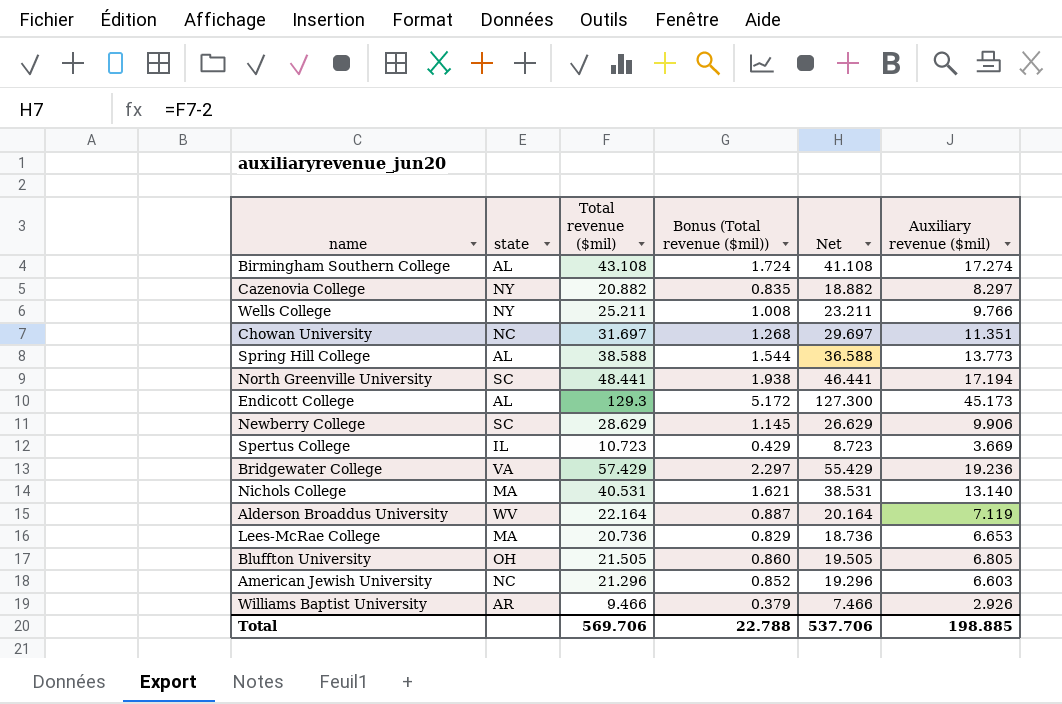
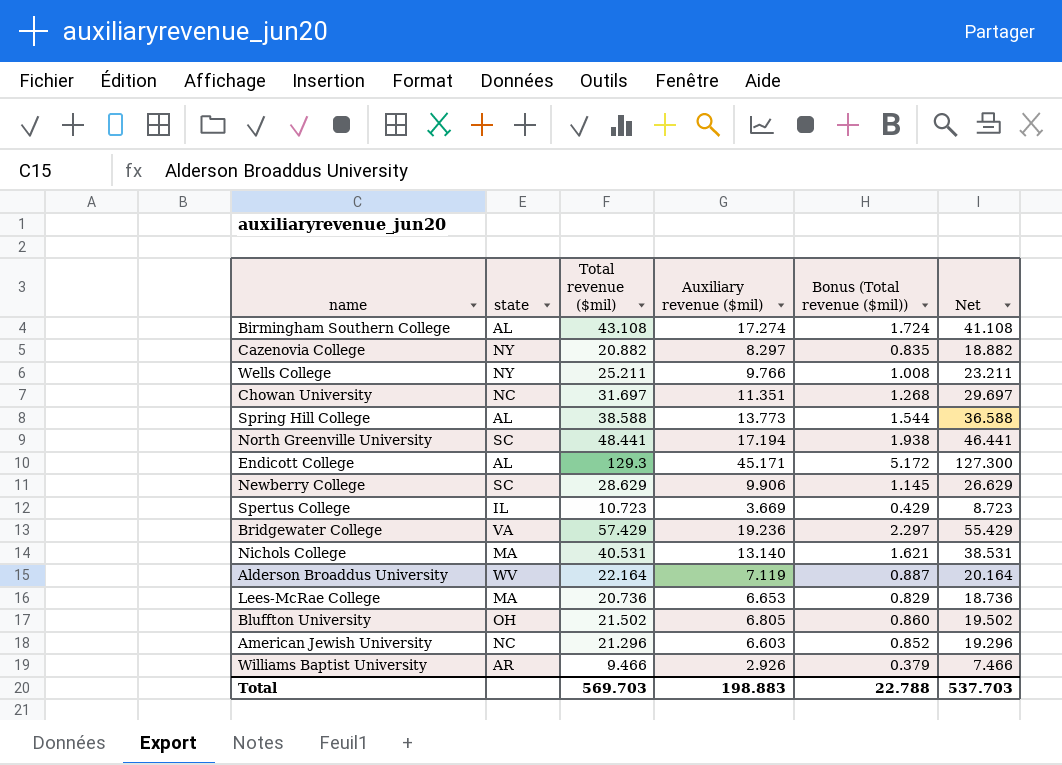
column Auxiliary revenue ($mil) | position: 6 -> 4
Endicott College | Auxiliary revenue ($mil): 45.173 -> 45.171
Bluffton University | Total revenue ($mil): 21.505 -> 21.502
Bluffton University | Net: 19.505 -> 19.502
Total | Total revenue ($mil): 569.706 -> 569.703
Total | Auxiliary revenue ($mil): 198.885 -> 198.883
Total | Net: 537.706 -> 537.703

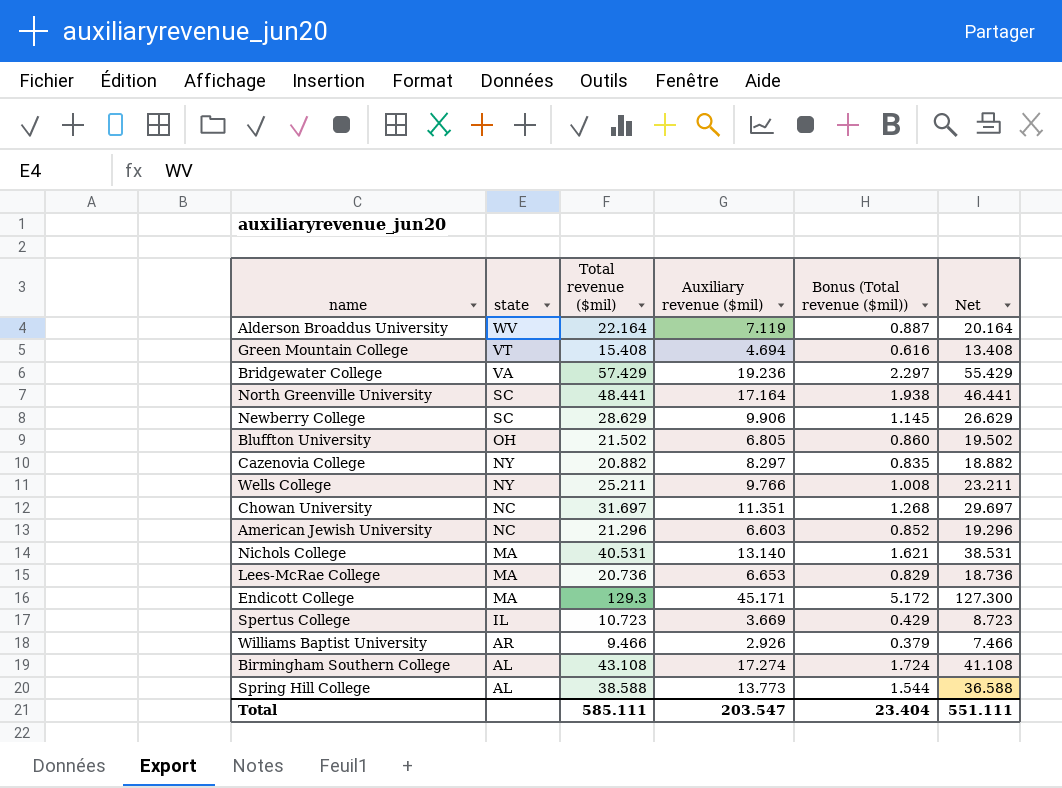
row order: none -> state descending
row Green Mountain College: none -> VT | 15.408 | 4.694 | 0.616 | 13.408
North Greenville University | Auxiliary revenue ($mil): 17.194 -> 17.164
Endicott College | state: AL -> MA
Total | Total revenue ($mil): 569.703 -> 585.111
Total | Auxiliary revenue ($mil): 198.883 -> 203.547
Total | Bonus (Total revenue ($mil)): 22.788 -> 23.404
Total | Net: 537.703 -> 551.111

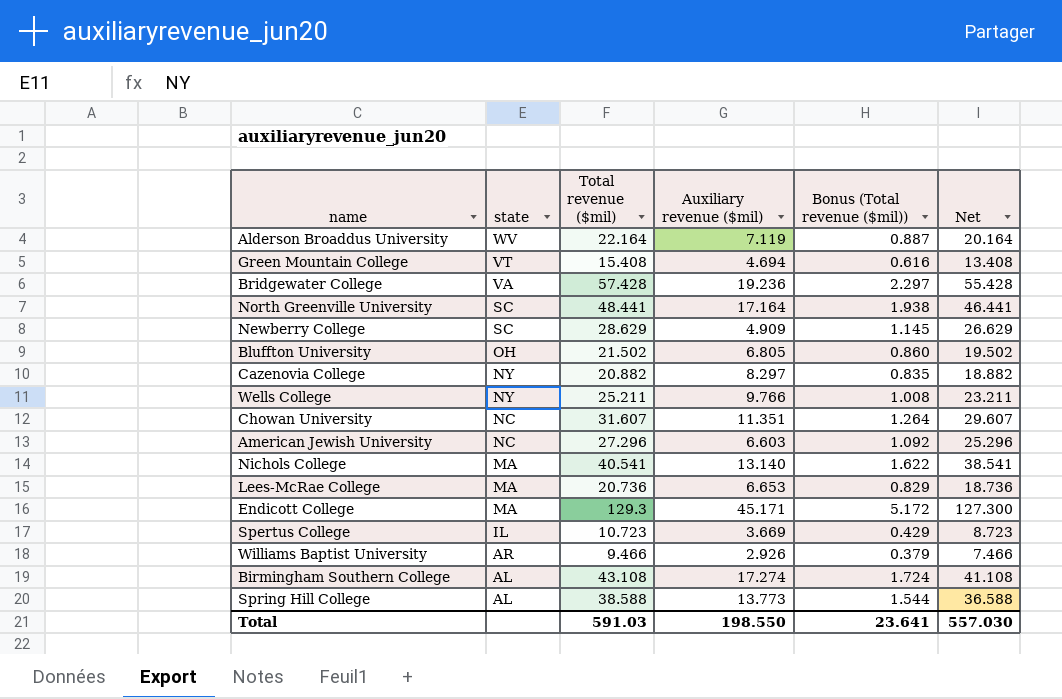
Bridgewater College | Total revenue ($mil): 57.429 -> 57.428
Bridgewater College | Net: 55.429 -> 55.428
Newberry College | Auxiliary revenue ($mil): 9.906 -> 4.909
Chowan University | Total revenue ($mil): 31.697 -> 31.607
Chowan University | Bonus (Total revenue ($mil)): 1.268 -> 1.264
Chowan University | Net: 29.697 -> 29.607
American Jewish University | Total revenue ($mil): 21.296 -> 27.296
American Jewish University | Bonus (Total revenue ($mil)): 0.852 -> 1.092
American Jewish University | Net: 19.296 -> 25.296
Nichols College | Total revenue ($mil): 40.531 -> 40.541
Nichols College | Bonus (Total revenue ($mil)): 1.621 -> 1.622
Nichols College | Net: 38.531 -> 38.541
Total | Total revenue ($mil): 585.111 -> 591.03
Total | Auxiliary revenue ($mil): 203.547 -> 198.550
Total | Bonus (Total revenue ($mil)): 23.404 -> 23.641
Total | Net: 551.111 -> 557.030

